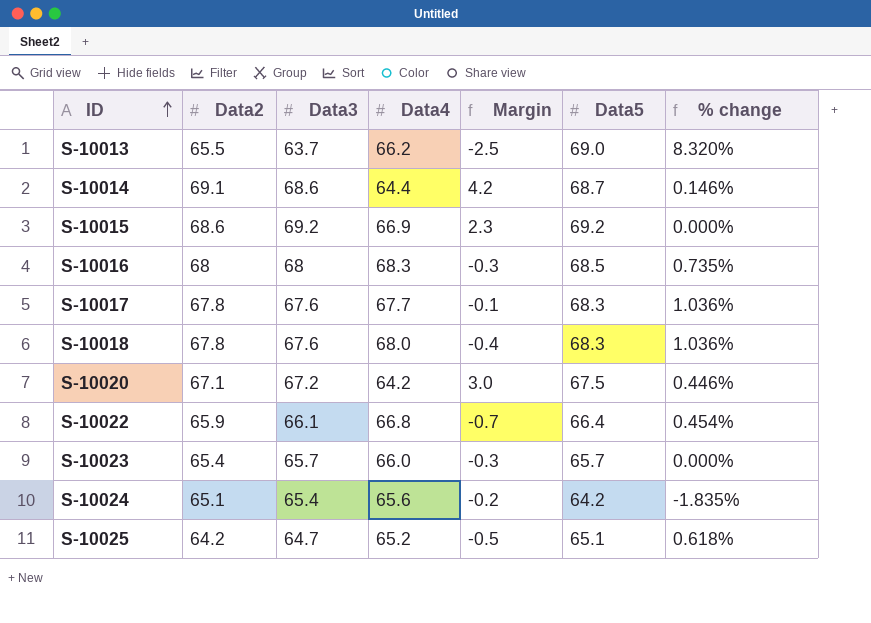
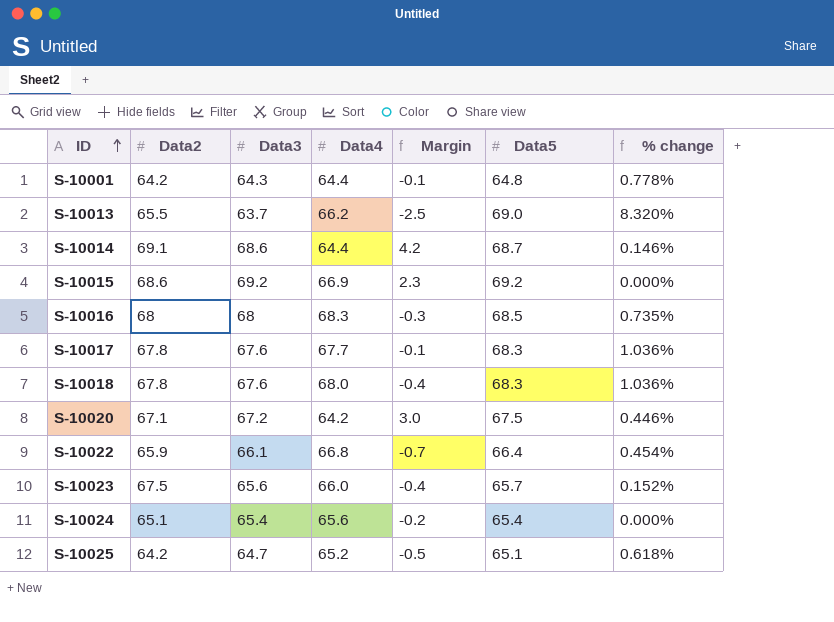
row S-10001: none -> 64.2 | 64.3 | 64.4 | -0.1 | 64.8 | 0.778%
S-10023 | Data2: 65.4 -> 67.5
S-10023 | Data3: 65.7 -> 65.6
S-10023 | Margin: -0.3 -> -0.4
S-10023 | % change: 0.000% -> 0.152%
S-10024 | Data5: 64.2 -> 65.4
S-10024 | % change: -1.835% -> 0.000%

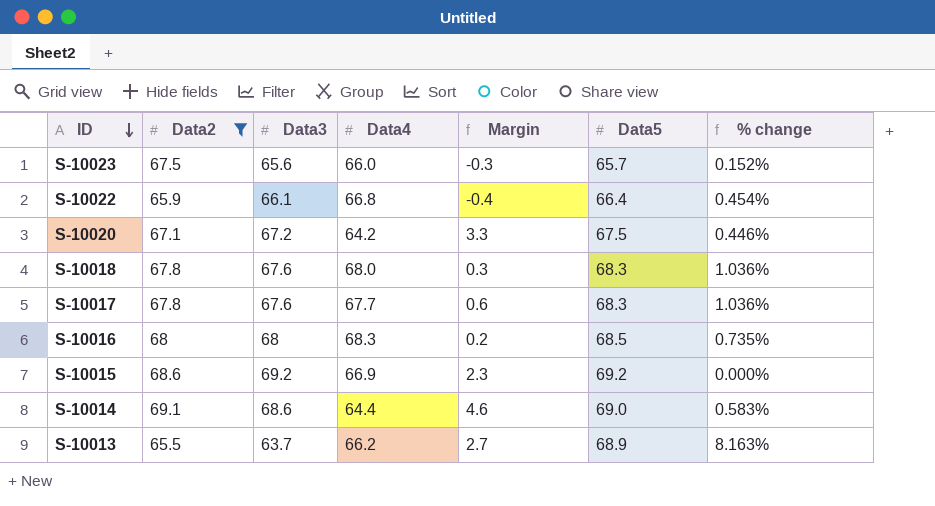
filter: none -> Data2 >= 65.5
row order: ID ascending -> ID descending
column Margin | formula: [Data3] - [Data4] -> [Data5] - [Data4]
S-10014 | Data5: 68.7 -> 69.0
S-10014 | % change: 0.146% -> 0.583%
S-10013 | Data5: 69.0 -> 68.9
S-10013 | % change: 8.320% -> 8.163%

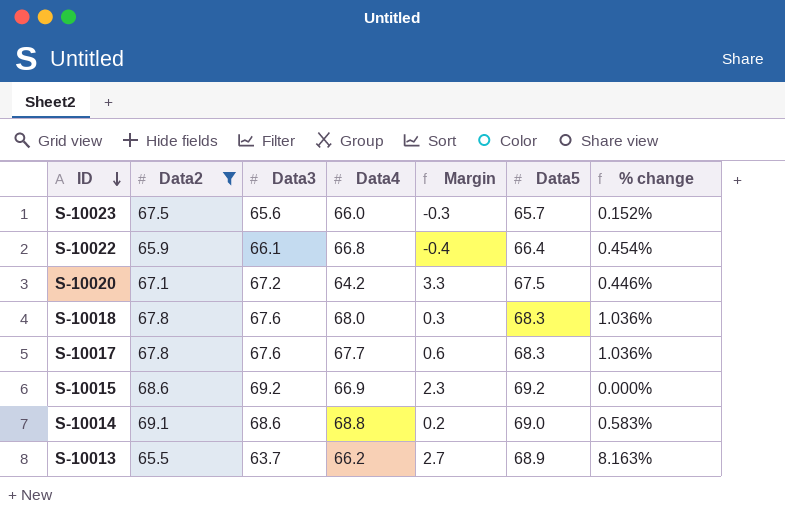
row S-10016: 68 | 68 | 68.3 | 0.2 | 68.5 | 0.735% -> none
S-10014 | Data4: 64.4 -> 68.8
S-10014 | Margin: 4.6 -> 0.2

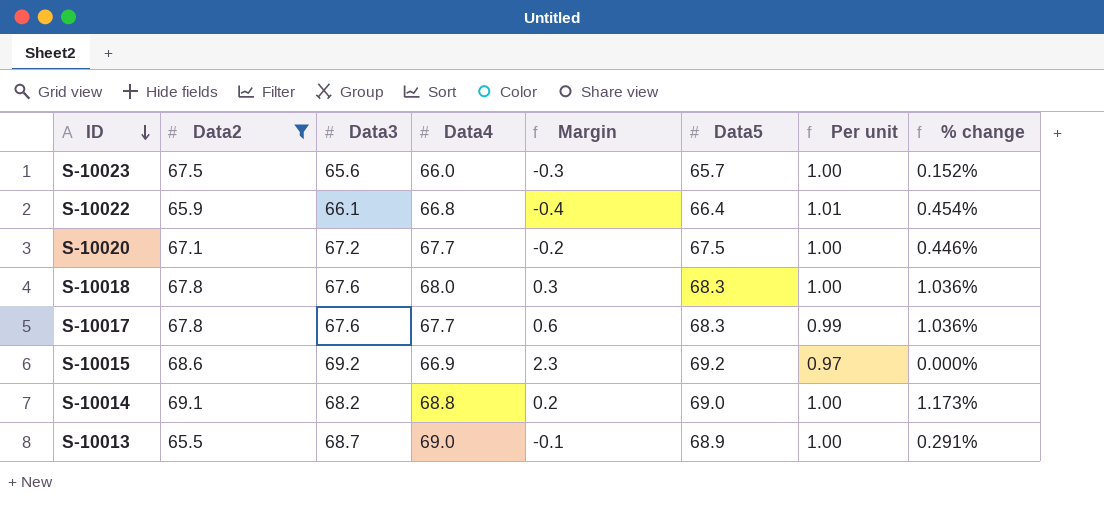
column Per unit | formula: none -> [Data4] / [Data5]
S-10020 | Data4: 64.2 -> 67.7
S-10020 | Margin: 3.3 -> -0.2
S-10014 | Data3: 68.6 -> 68.2
S-10014 | % change: 0.583% -> 1.173%
S-10013 | Data3: 63.7 -> 68.7
S-10013 | Data4: 66.2 -> 69.0
S-10013 | Margin: 2.7 -> -0.1
S-10013 | % change: 8.163% -> 0.291%

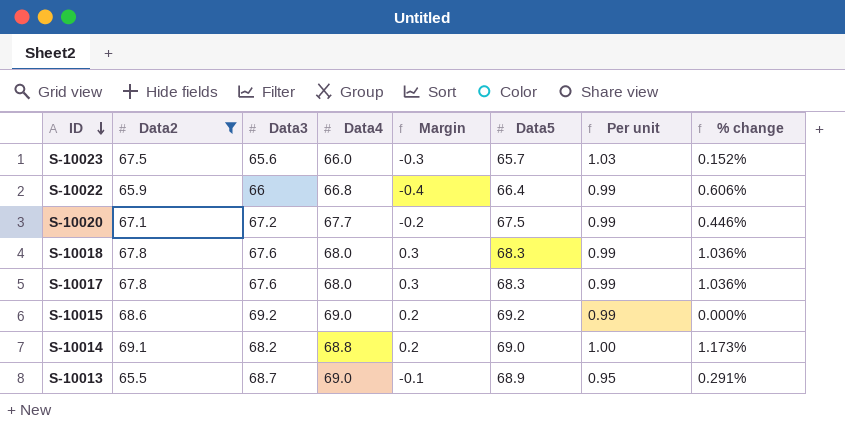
column Per unit | formula: [Data4] / [Data5] -> [Data2] / [Data5]
S-10022 | Data3: 66.1 -> 66
S-10022 | % change: 0.454% -> 0.606%
S-10017 | Data4: 67.7 -> 68.0
S-10017 | Margin: 0.6 -> 0.3
S-10015 | Data4: 66.9 -> 69.0
S-10015 | Margin: 2.3 -> 0.2

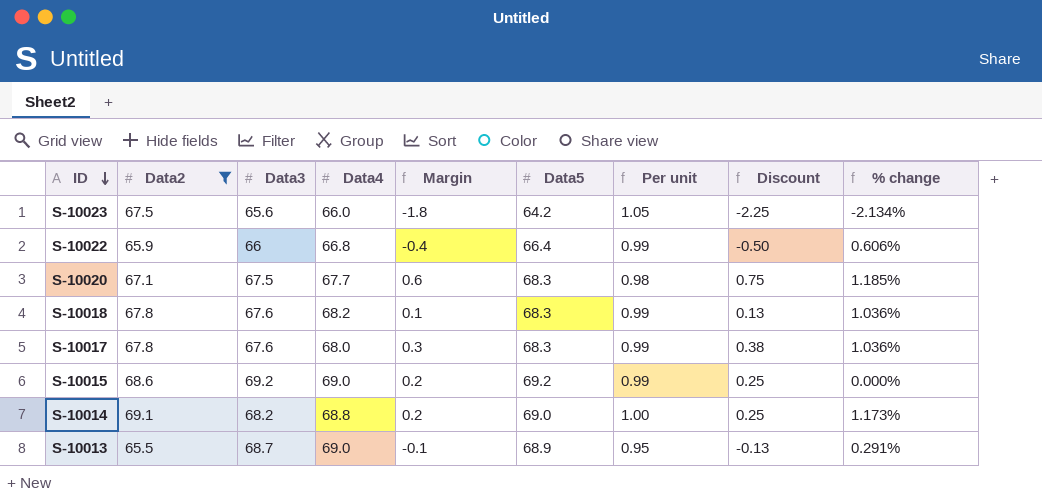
column Discount | formula: none -> [Margin] * 1.25
S-10023 | Margin: -0.3 -> -1.8
S-10023 | Data5: 65.7 -> 64.2
S-10023 | Per unit: 1.03 -> 1.05
S-10023 | % change: 0.152% -> -2.134%
S-10020 | Data3: 67.2 -> 67.5
S-10020 | Margin: -0.2 -> 0.6
S-10020 | Data5: 67.5 -> 68.3
S-10020 | Per unit: 0.99 -> 0.98
S-10020 | % change: 0.446% -> 1.185%
S-10018 | Data4: 68.0 -> 68.2
S-10018 | Margin: 0.3 -> 0.1

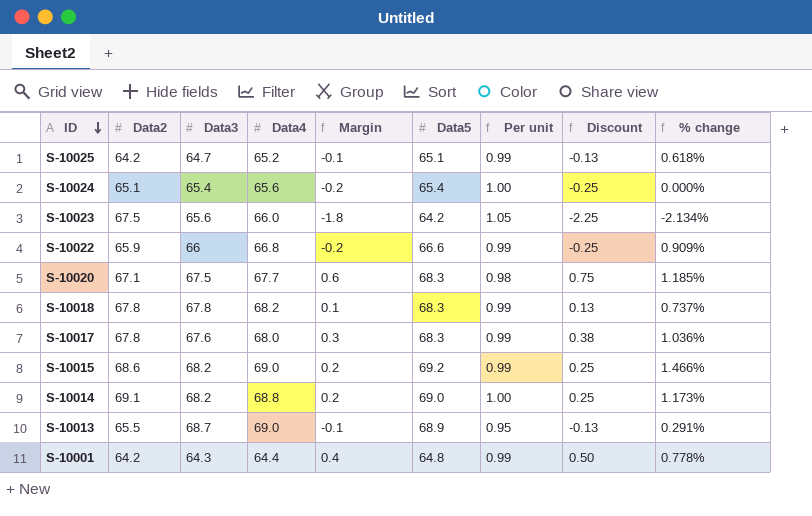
filter: Data2 >= 65.5 -> none
S-10022 | Margin: -0.4 -> -0.2
S-10022 | Data5: 66.4 -> 66.6
S-10022 | Discount: -0.50 -> -0.25
S-10022 | % change: 0.606% -> 0.909%
S-10018 | Data3: 67.6 -> 67.8
S-10018 | % change: 1.036% -> 0.737%
S-10015 | Data3: 69.2 -> 68.2
S-10015 | % change: 0.000% -> 1.466%

